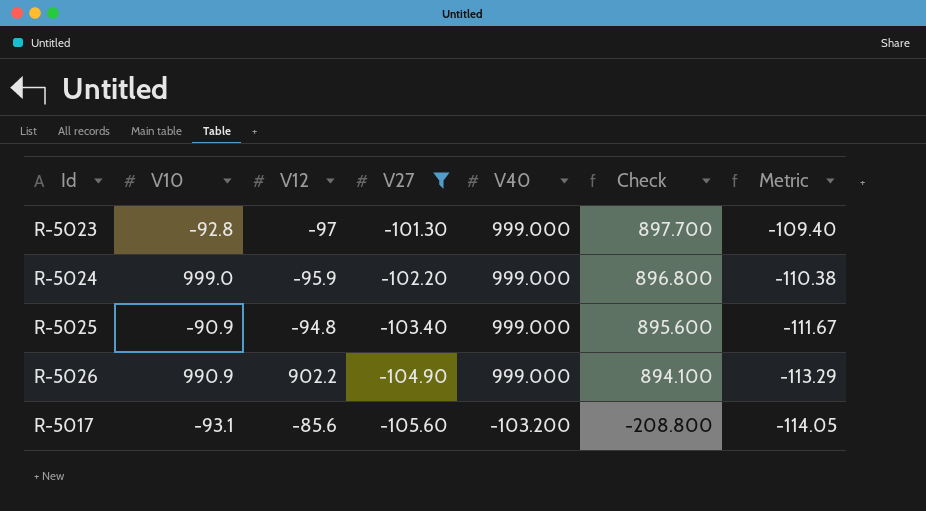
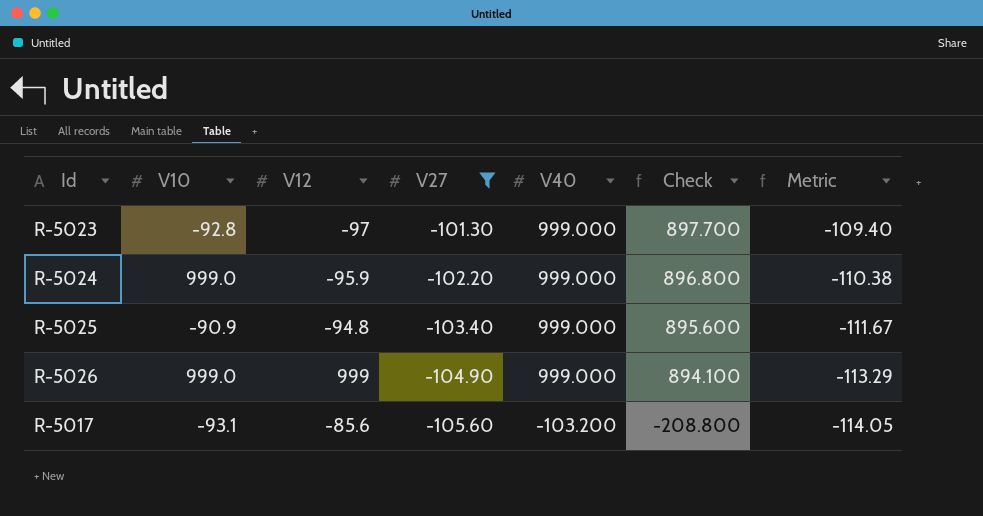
R-5026 | V10: 990.9 -> 999.0
R-5026 | V12: 902.2 -> 999

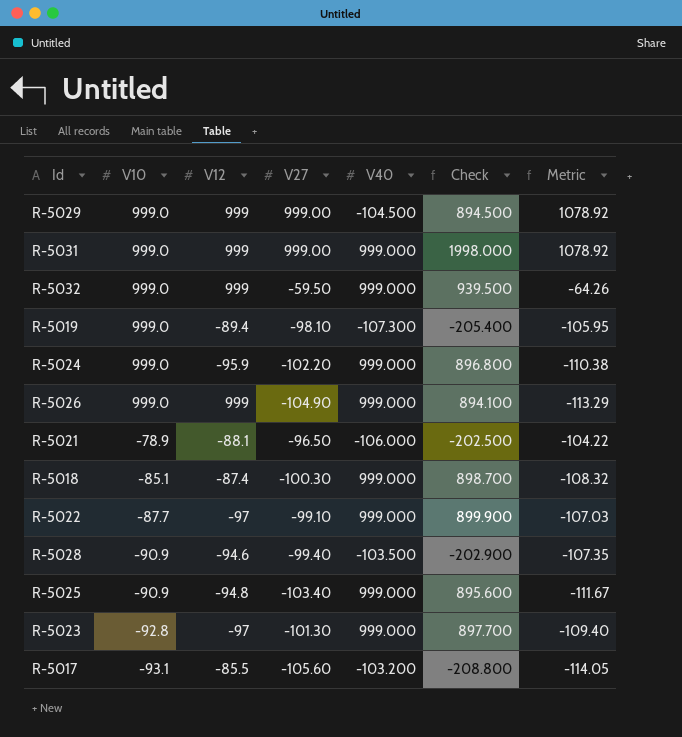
filter: V27 <= -101.30 -> none
row order: V27 descending -> V10 descending
R-5017 | V12: -85.6 -> -85.5

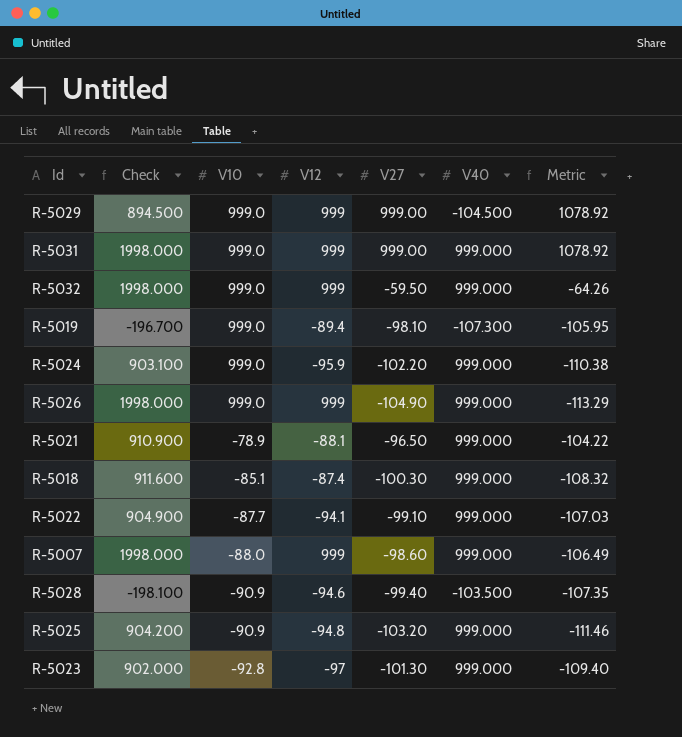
column Check | formula: [V27] + [V40] -> [V12] + [V40]
column Check | position: 6 -> 2
row R-5017: -93.1 | -85.5 | -105.60 | -103.200 | -208.800 | -114.05 -> none
R-5021 | V40: -106.000 -> 999.000
R-5022 | V12: -97 -> -94.1
row R-5007: none -> 1998.000 | -88.0 | 999 | -98.60 | 999.000 | -106.49
R-5025 | V27: -103.40 -> -103.20
R-5025 | Metric: -111.67 -> -111.46

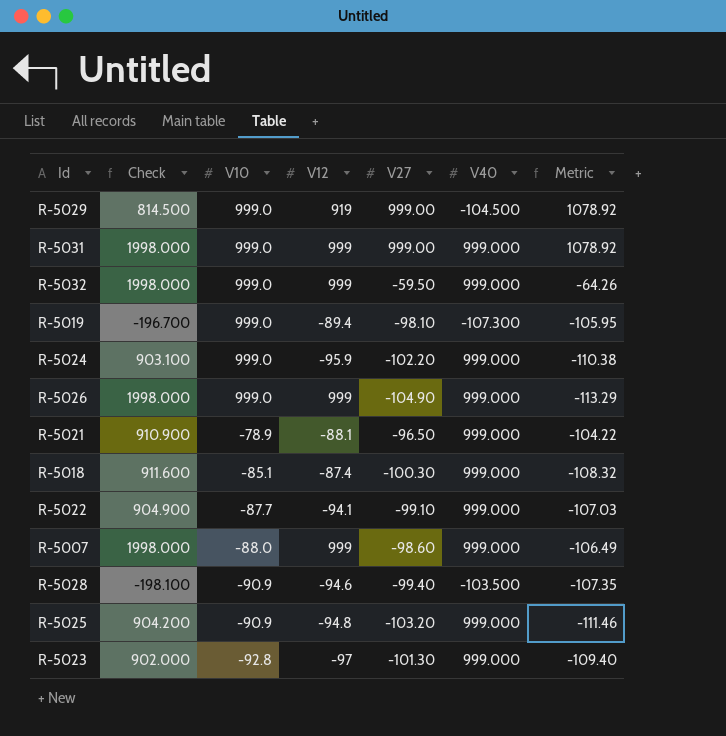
R-5029 | Check: 894.500 -> 814.500
R-5029 | V12: 999 -> 919

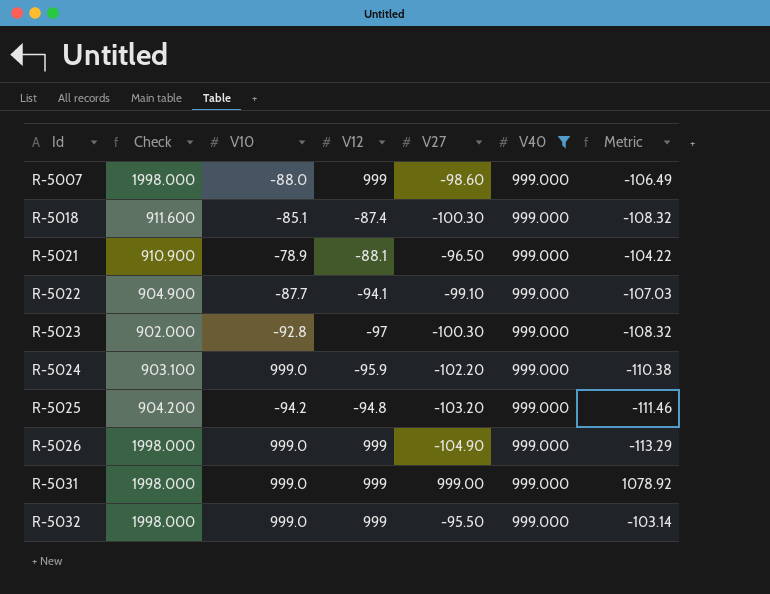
filter: none -> V40 = 999.000
row order: V10 descending -> Id ascending
R-5023 | V27: -101.30 -> -100.30
R-5023 | Metric: -109.40 -> -108.32
R-5025 | V10: -90.9 -> -94.2
R-5032 | V27: -59.50 -> -95.50
R-5032 | Metric: -64.26 -> -103.14

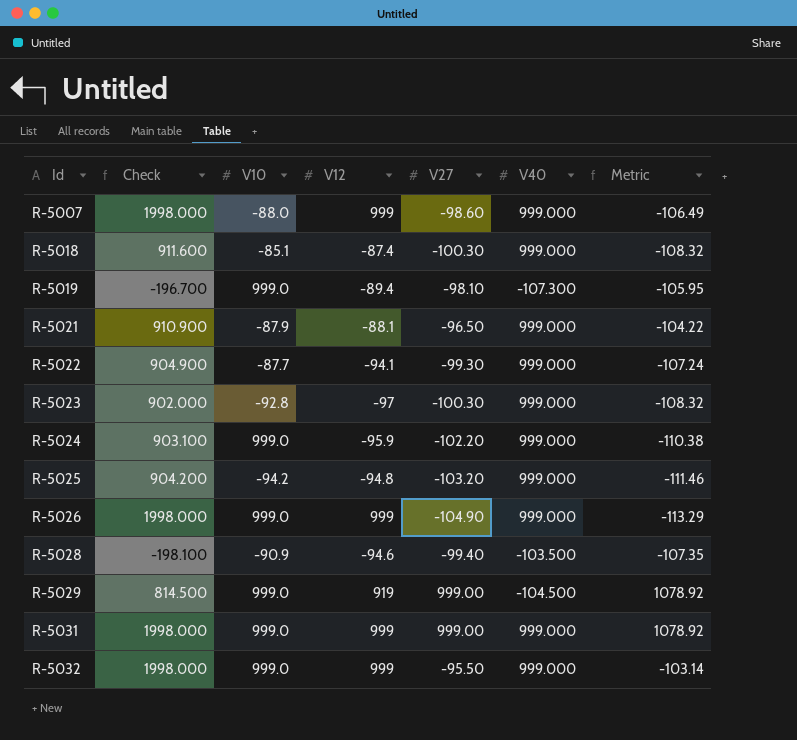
filter: V40 = 999.000 -> none
R-5021 | V10: -78.9 -> -87.9
R-5022 | V27: -99.10 -> -99.30
R-5022 | Metric: -107.03 -> -107.24

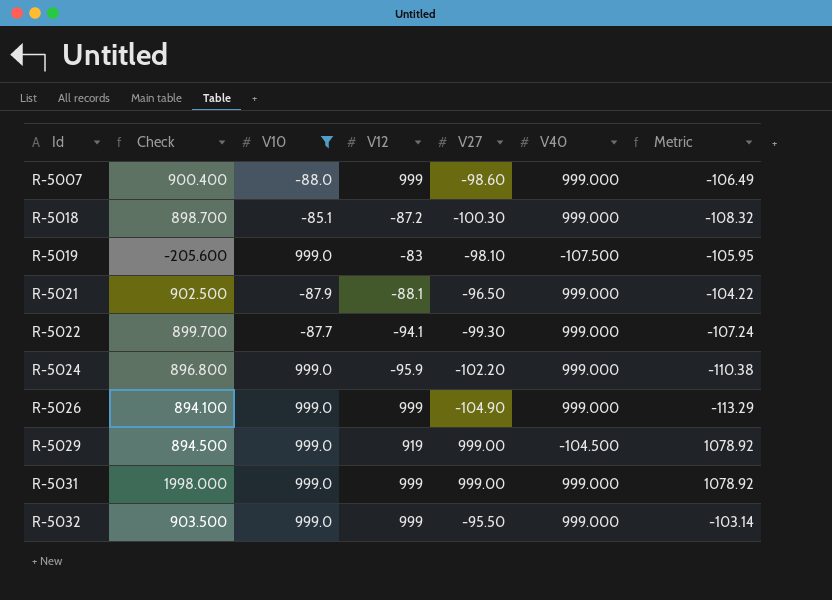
filter: none -> V10 >= -88.0
column Check | formula: [V12] + [V40] -> [V27] + [V40]
R-5018 | V12: -87.4 -> -87.2
R-5019 | V12: -89.4 -> -83
R-5019 | V40: -107.300 -> -107.500

